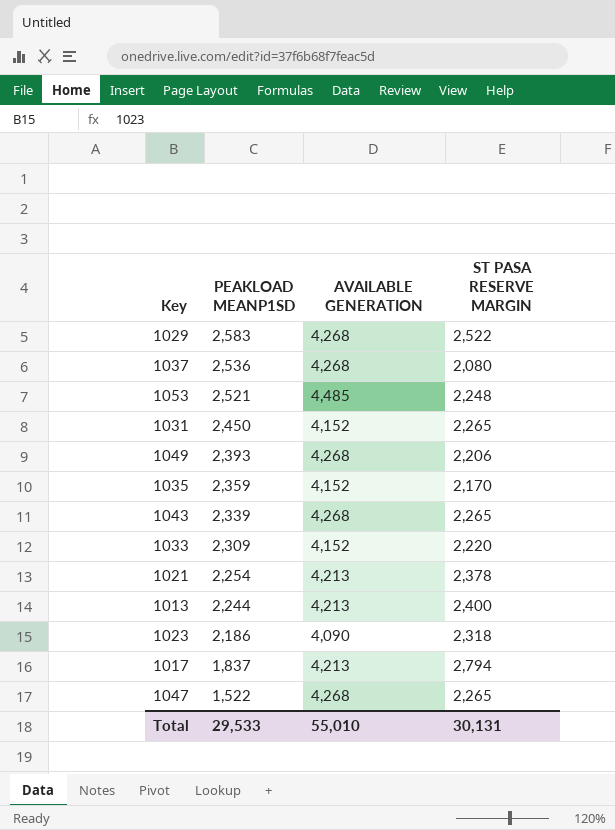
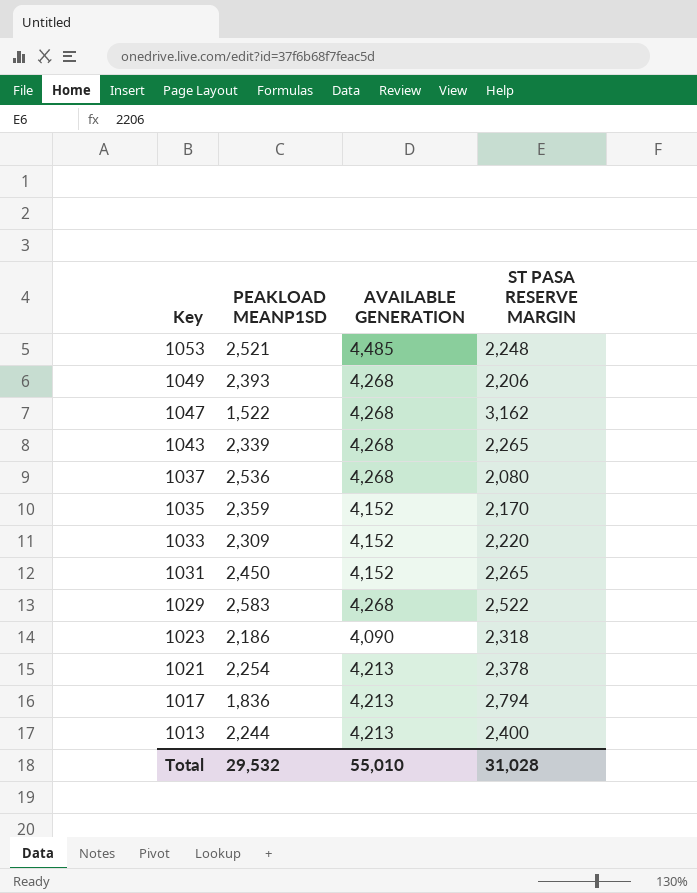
row order: PEAKLOAD MEANP1SD descending -> Key descending
1047 | ST PASA RESERVE MARGIN: 2,265 -> 3,162
1017 | PEAKLOAD MEANP1SD: 1,837 -> 1,836
Total | PEAKLOAD MEANP1SD: 29,533 -> 29,532
Total | ST PASA RESERVE MARGIN: 30,131 -> 31,028

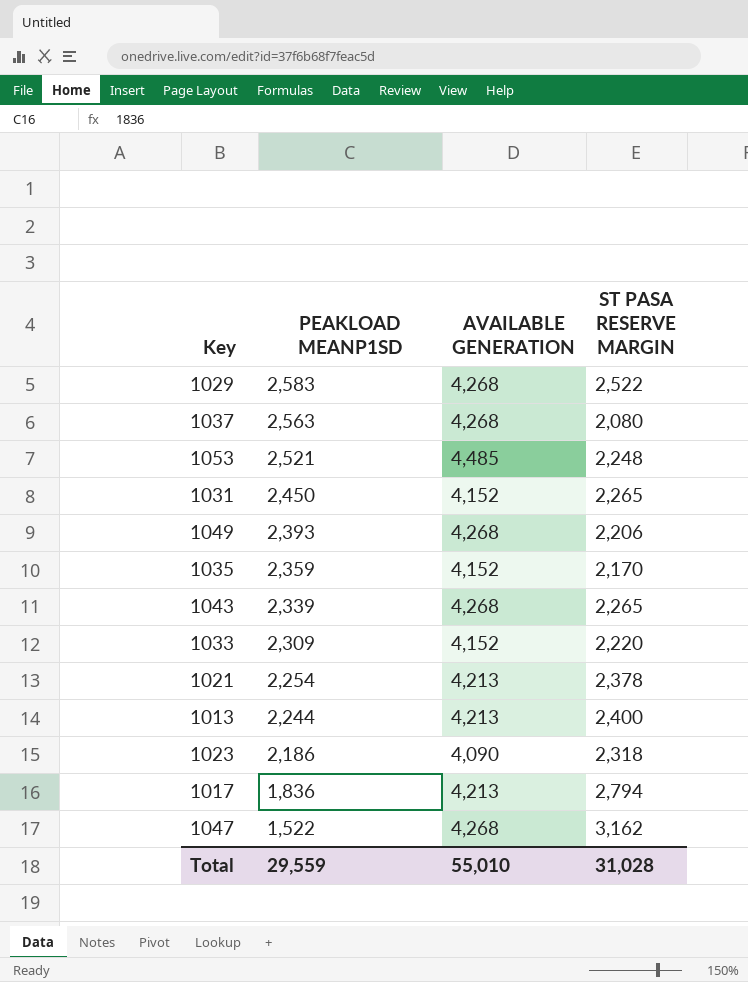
row order: Key descending -> PEAKLOAD MEANP1SD descending
1037 | PEAKLOAD MEANP1SD: 2,536 -> 2,563
Total | PEAKLOAD MEANP1SD: 29,532 -> 29,559

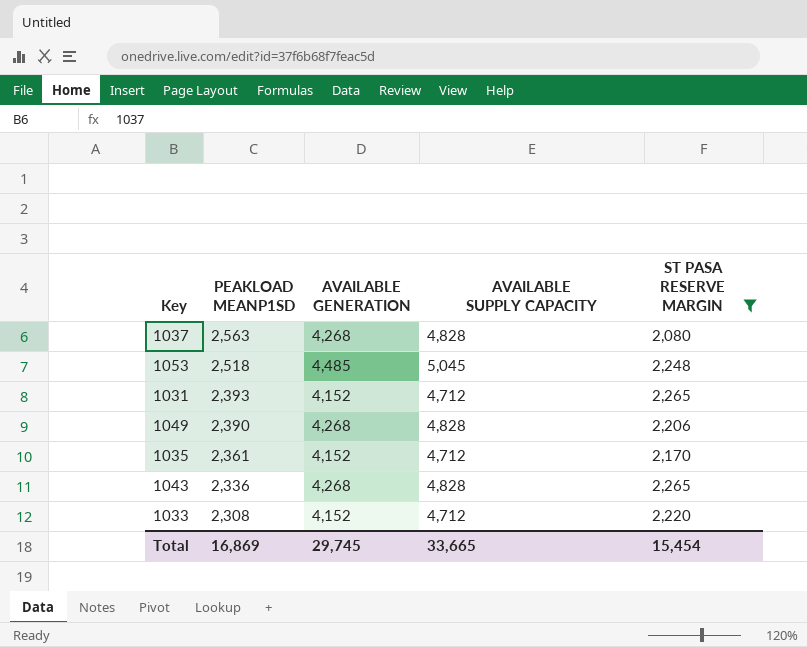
filter: none -> ST PASA RESERVE MARGIN <= 2,265
column AVAILABLE SUPPLY CAPACITY | position: none -> 4
1053 | PEAKLOAD MEANP1SD: 2,521 -> 2,518
1031 | PEAKLOAD MEANP1SD: 2,450 -> 2,393
1049 | PEAKLOAD MEANP1SD: 2,393 -> 2,390
1035 | PEAKLOAD MEANP1SD: 2,359 -> 2,361
1043 | PEAKLOAD MEANP1SD: 2,339 -> 2,336
1033 | PEAKLOAD MEANP1SD: 2,309 -> 2,308
Total | PEAKLOAD MEANP1SD: 29,559 -> 16,869
Total | AVAILABLE GENERATION: 55,010 -> 29,745
Total | ST PASA RESERVE MARGIN: 31,028 -> 15,454

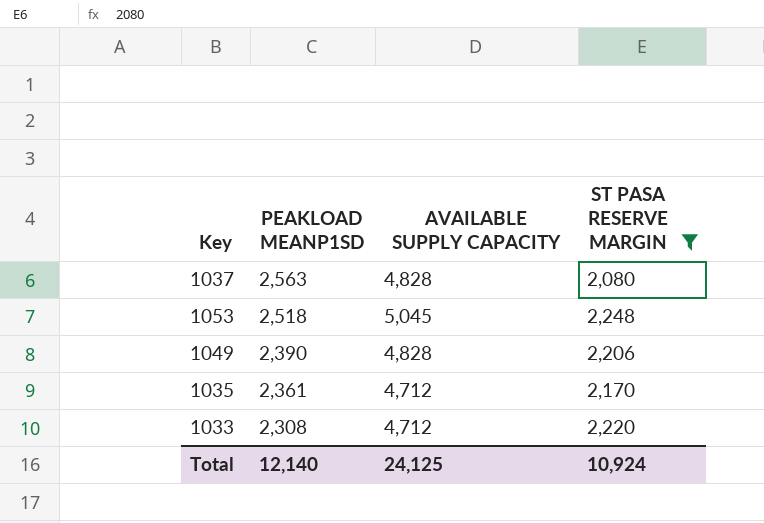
column AVAILABLE GENERATION | position: 3 -> none
row 1031: 2,393 | 4,152 | 4,712 | 2,265 -> none
row 1043: 2,336 | 4,268 | 4,828 | 2,265 -> none
Total | PEAKLOAD MEANP1SD: 16,869 -> 12,140
Total | AVAILABLE SUPPLY CAPACITY: 33,665 -> 24,125
Total | ST PASA RESERVE MARGIN: 15,454 -> 10,924

